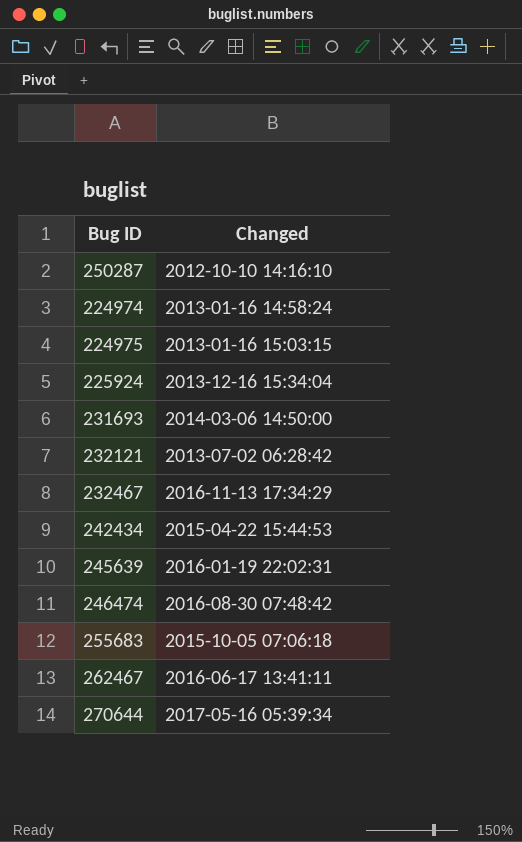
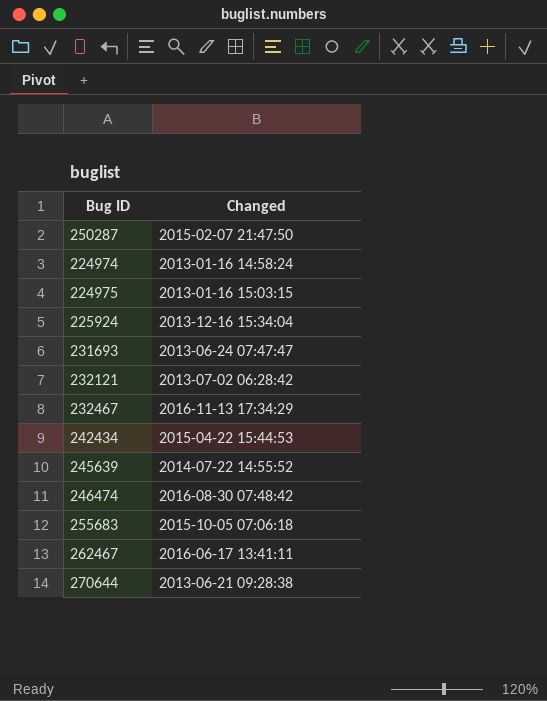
250287 | Changed: 2012-10-10 14:16:10 -> 2015-02-07 21:47:50
231693 | Changed: 2014-03-06 14:50:00 -> 2013-06-24 07:47:47
245639 | Changed: 2016-01-19 22:02:31 -> 2014-07-22 14:55:52
270644 | Changed: 2017-05-16 05:39:34 -> 2013-06-21 09:28:38

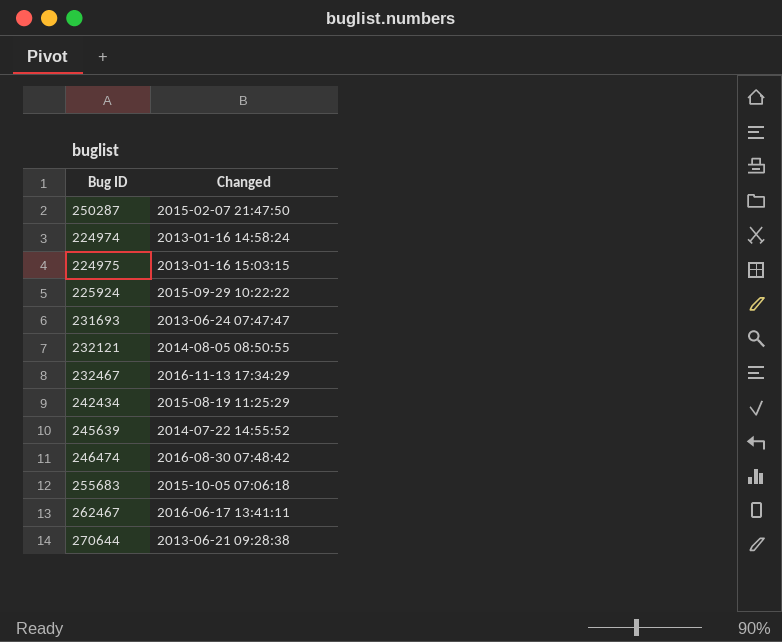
225924 | Changed: 2013-12-16 15:34:04 -> 2015-09-29 10:22:22
232121 | Changed: 2013-07-02 06:28:42 -> 2014-08-05 08:50:55
242434 | Changed: 2015-04-22 15:44:53 -> 2015-08-19 11:25:29

